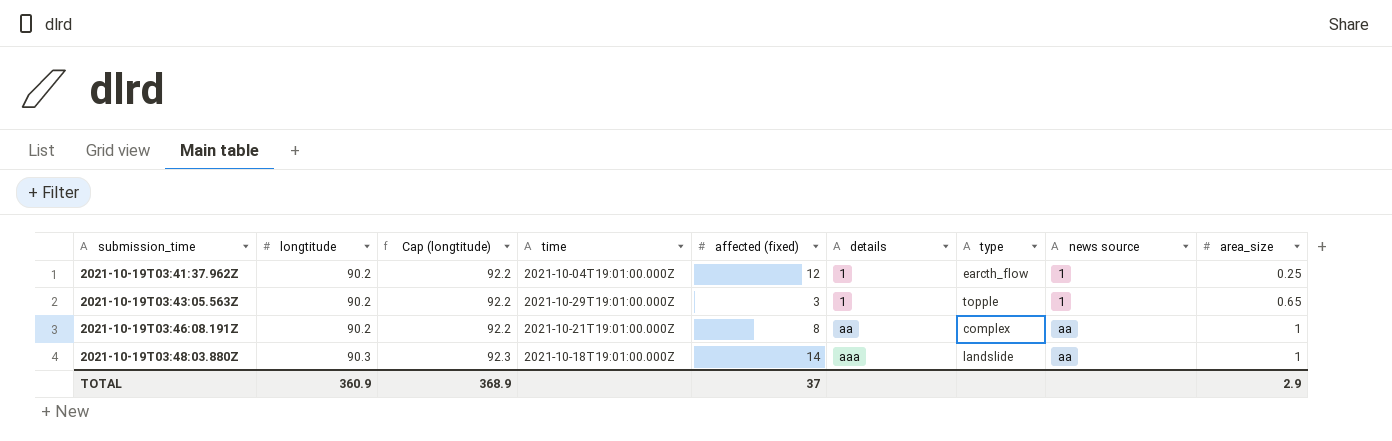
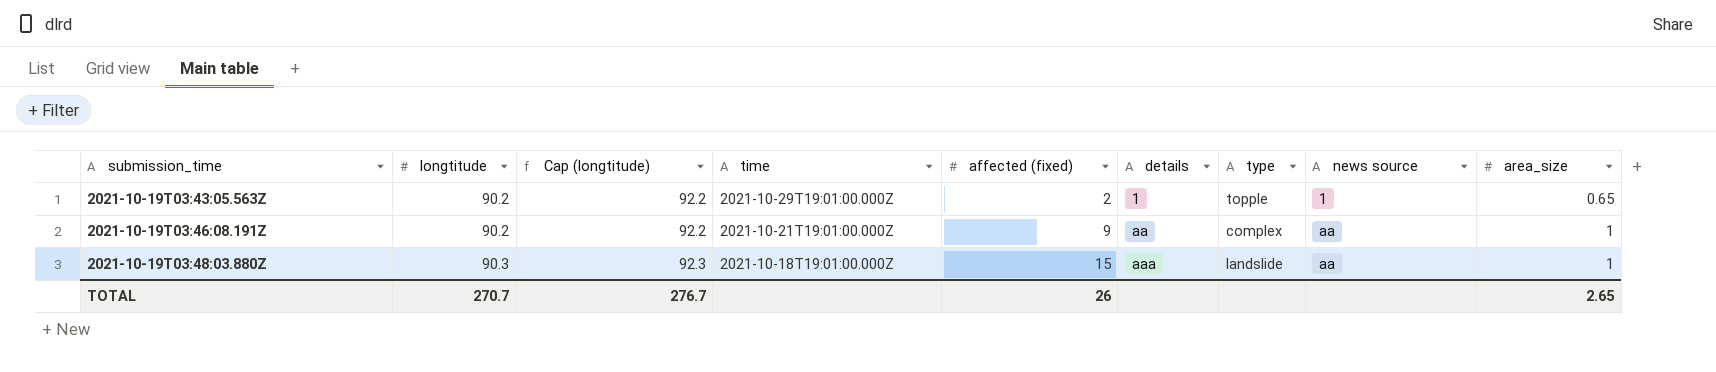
row 2021-10-19T03:41:37.962Z: 90.2 | 92.2 | 2021-10-04T19:01:00.000Z | 12 | 1 | earcth_flow | 1 | 0.25 -> none
2021-10-19T03:43:05.563Z | affected (fixed): 3 -> 2
2021-10-19T03:46:08.191Z | affected (fixed): 8 -> 9
2021-10-19T03:48:03.880Z | affected (fixed): 14 -> 15
TOTAL | longtitude: 360.9 -> 270.7
TOTAL | Cap (longtitude): 368.9 -> 276.7
TOTAL | affected (fixed): 37 -> 26
TOTAL | area_size: 2.9 -> 2.65

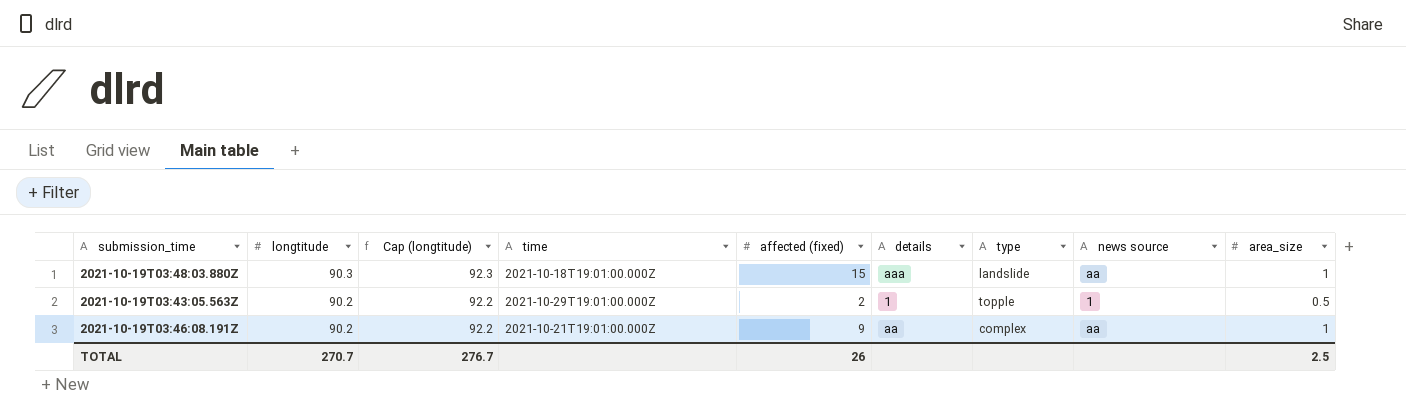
row order: submission_time ascending -> longtitude descending
2021-10-19T03:43:05.563Z | area_size: 0.65 -> 0.5
TOTAL | area_size: 2.65 -> 2.5

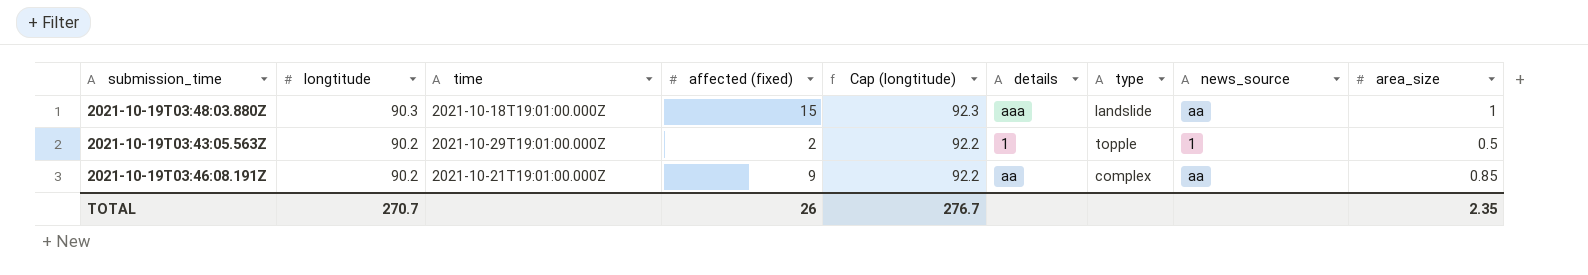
column Cap (longtitude) | position: 3 -> 5
column name: news source -> news_source
2021-10-19T03:46:08.191Z | area_size: 1 -> 0.85
TOTAL | area_size: 2.5 -> 2.35

